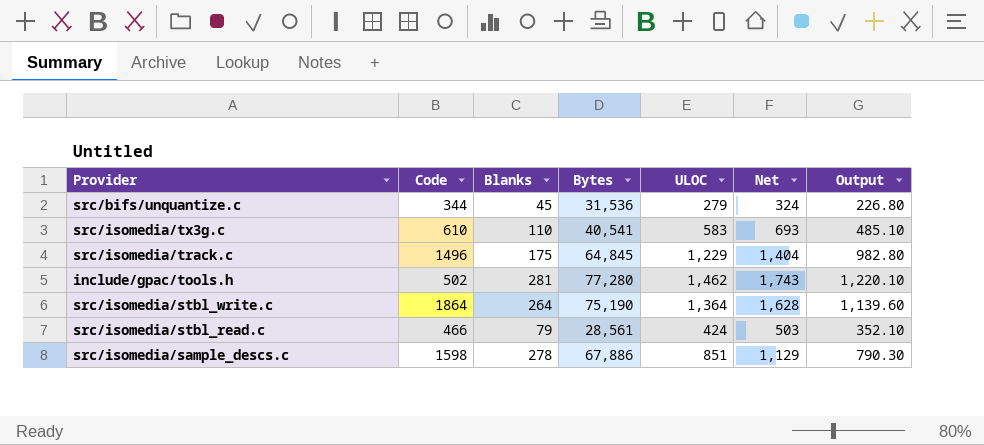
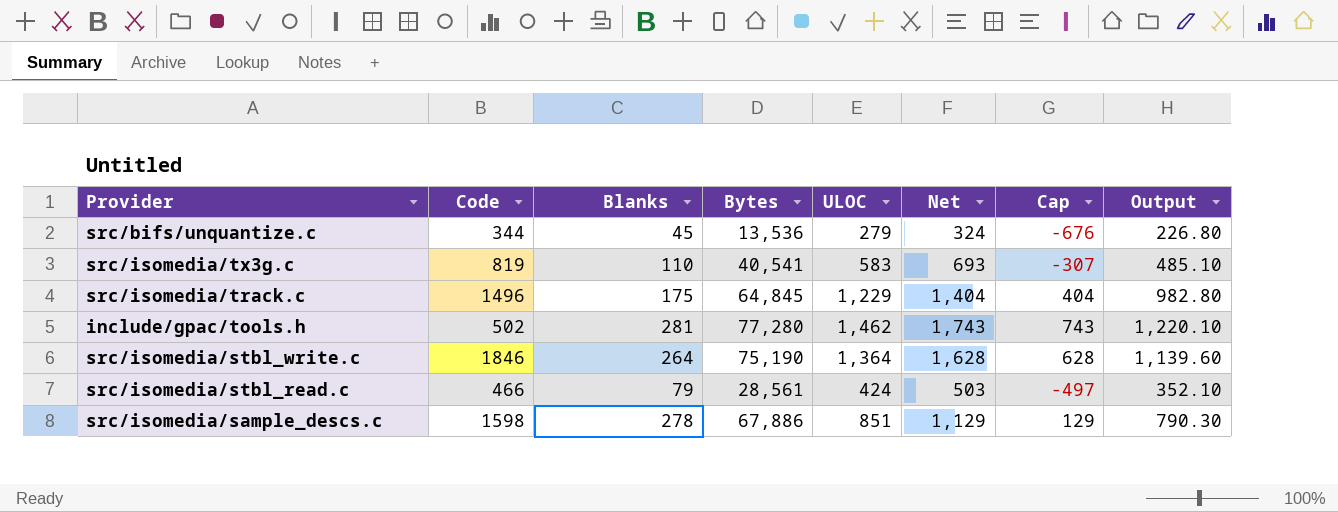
column Cap | formula: none -> [Net] - 1000
src/bifs/unquantize.c | Bytes: 31,536 -> 13,536
src/isomedia/tx3g.c | Code: 610 -> 819
src/isomedia/stbl_write.c | Code: 1864 -> 1846

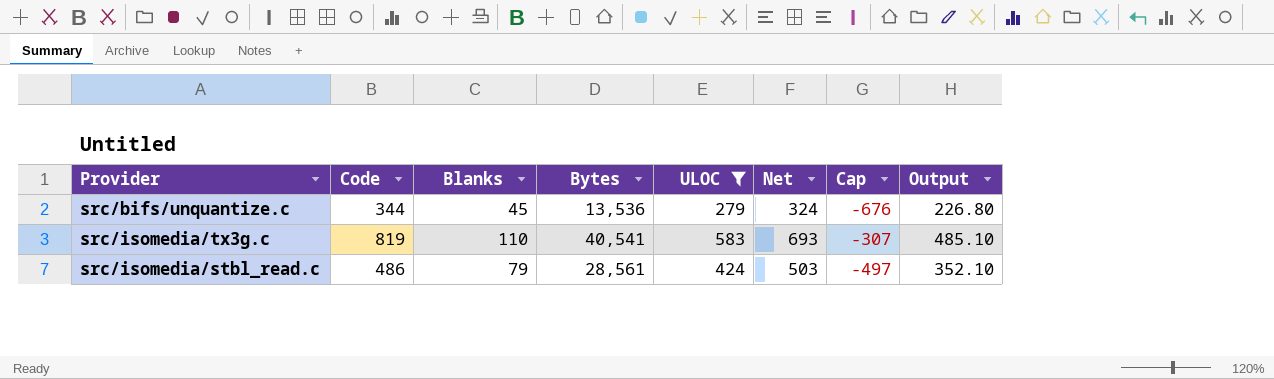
filter: none -> ULOC <= 583
src/isomedia/stbl_read.c | Code: 466 -> 486

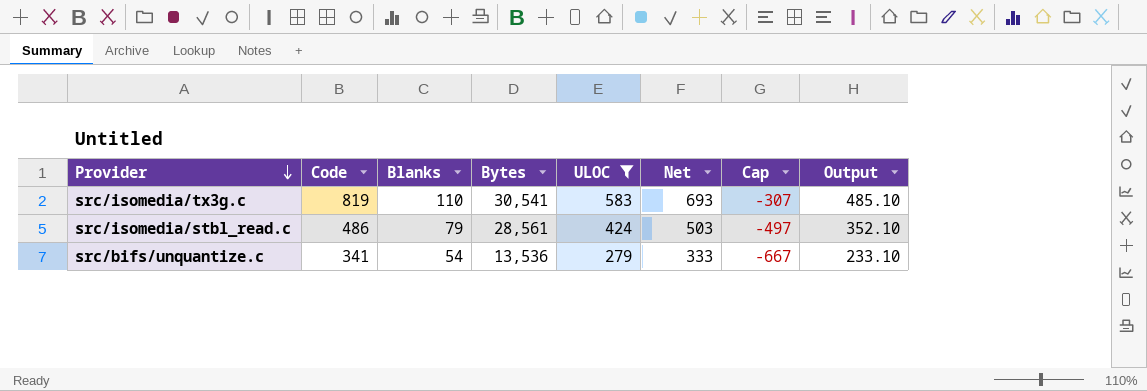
row order: none -> Provider descending
src/isomedia/tx3g.c | Bytes: 40,541 -> 30,541
src/bifs/unquantize.c | Code: 344 -> 341
src/bifs/unquantize.c | Blanks: 45 -> 54
src/bifs/unquantize.c | Net: 324 -> 333
src/bifs/unquantize.c | Cap: -676 -> -667
src/bifs/unquantize.c | Output: 226.80 -> 233.10

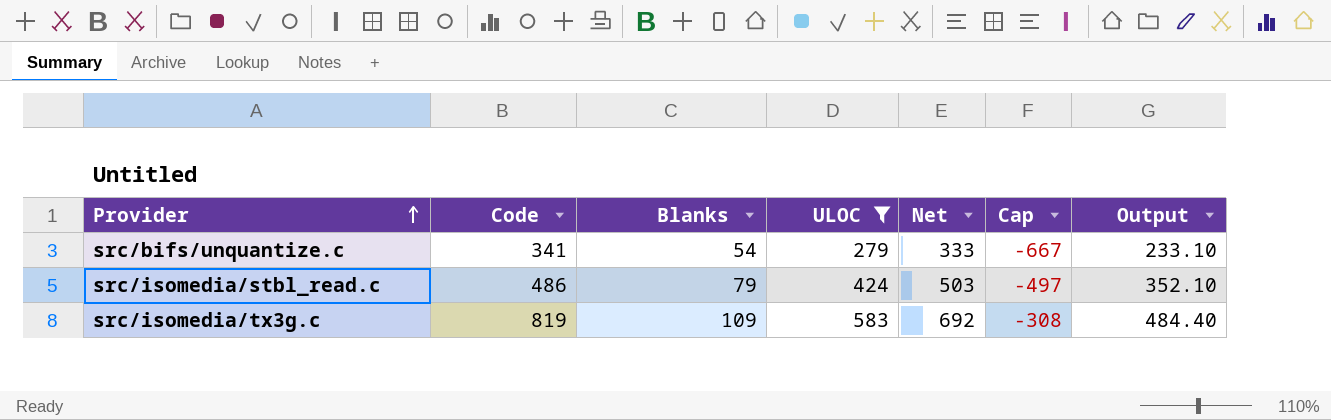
row order: Provider descending -> Provider ascending
column Bytes | position: 4 -> none
src/isomedia/tx3g.c | Blanks: 110 -> 109
src/isomedia/tx3g.c | Net: 693 -> 692
src/isomedia/tx3g.c | Cap: -307 -> -308
src/isomedia/tx3g.c | Output: 485.10 -> 484.40

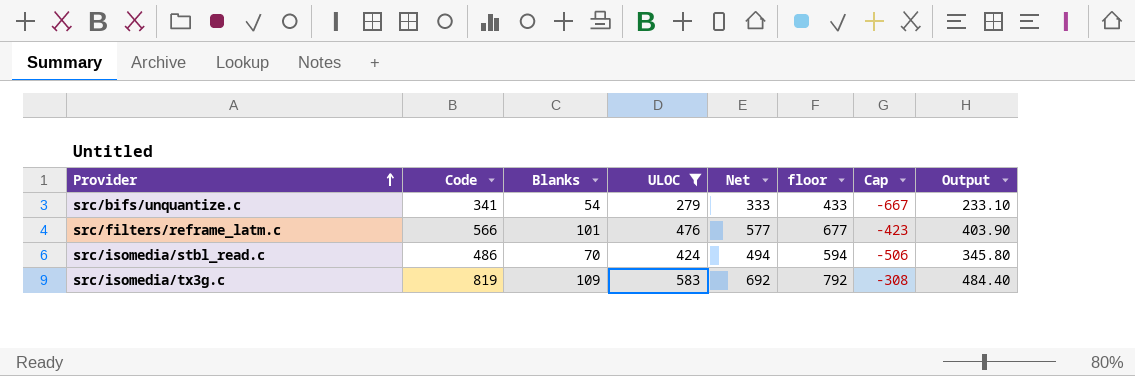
column floor | formula: none -> [Net] + 100
row src/filters/reframe_latm.c: none -> 566 | 101 | 476 | 577 | 677 | -423 | 403.90
src/isomedia/stbl_read.c | Blanks: 79 -> 70
src/isomedia/stbl_read.c | Net: 503 -> 494
src/isomedia/stbl_read.c | Cap: -497 -> -506
src/isomedia/stbl_read.c | Output: 352.10 -> 345.80

